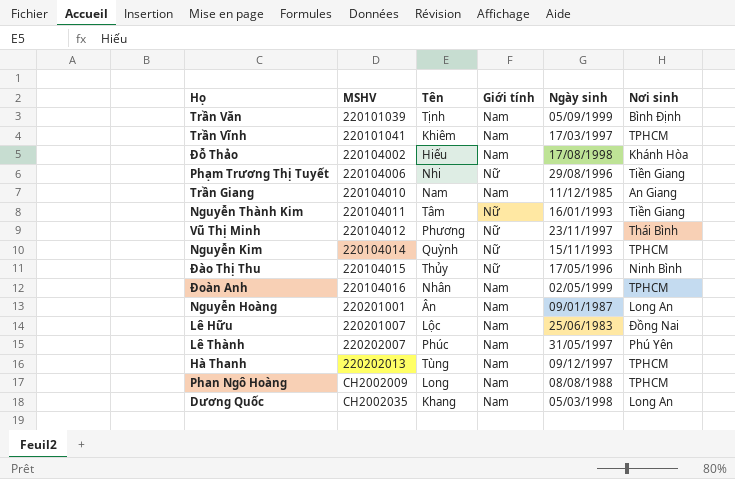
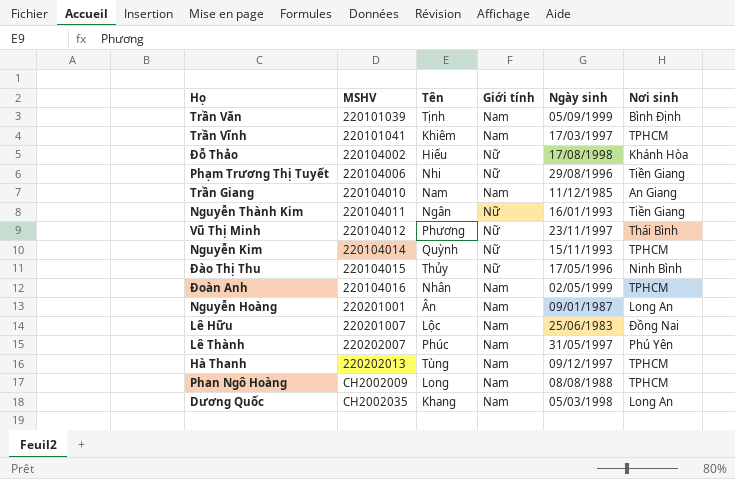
Đỗ Thảo | Giới tính: Nam -> Nữ
Nguyễn Thành Kim | Tên: Tâm -> Ngân

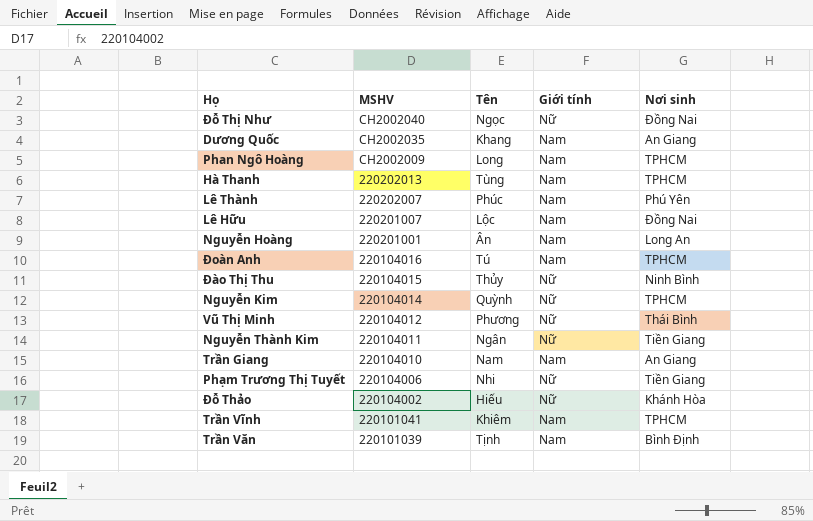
row order: MSHV ascending -> MSHV descending
column Ngày sinh | position: 5 -> none
row Đỗ Thị Như: none -> CH2002040 | Ngọc | Nữ | Đồng Nai
Dương Quốc | Nơi sinh: Long An -> An Giang
Đoàn Anh | Tên: Nhân -> Tú

